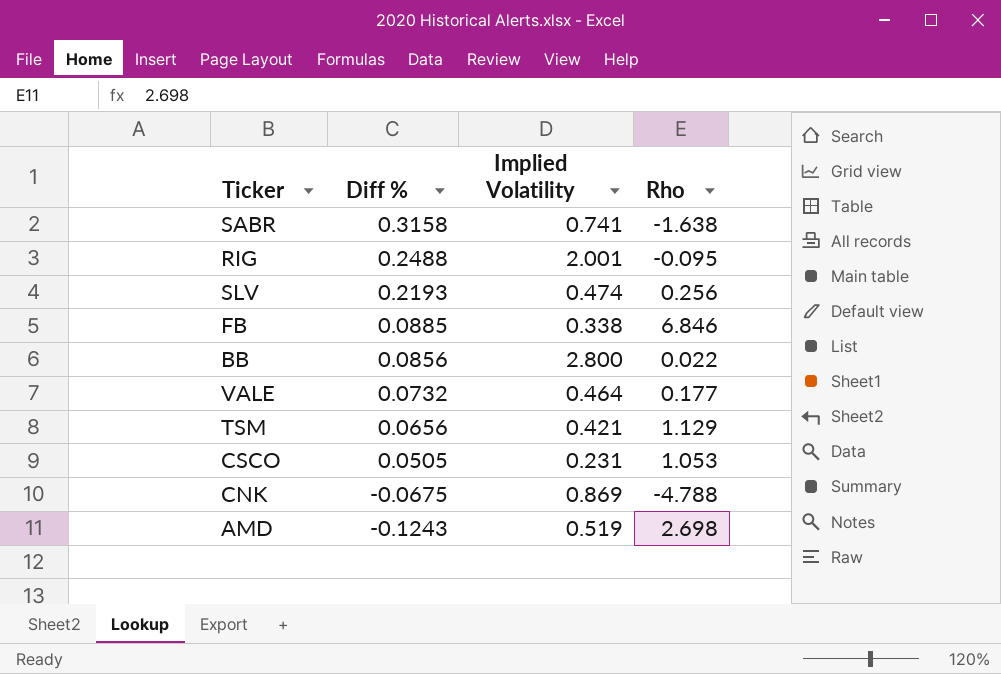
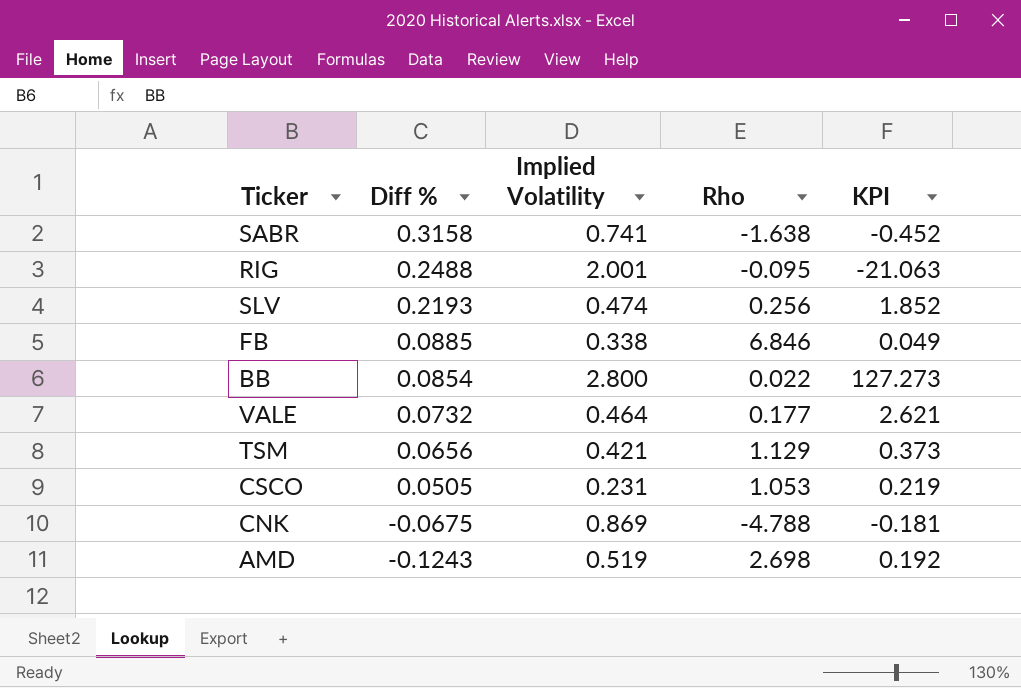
column KPI | formula: none -> [Implied Volatility] / [Rho]
BB | Diff %: 0.0856 -> 0.0854

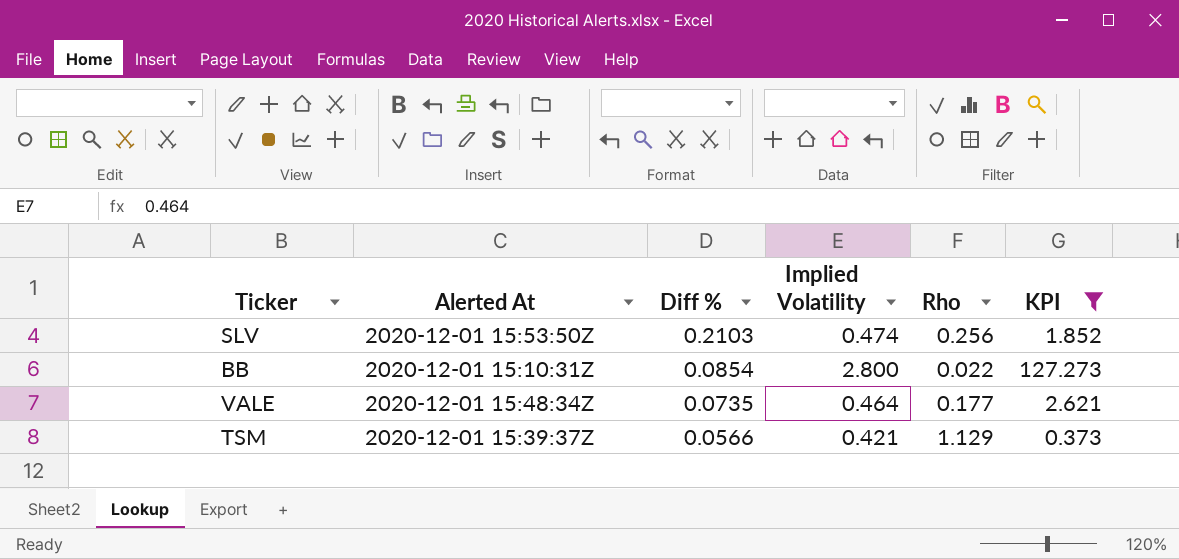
filter: none -> KPI >= 0.373
column Alerted At | position: none -> 2
SLV | Diff %: 0.2193 -> 0.2103
VALE | Diff %: 0.0732 -> 0.0735
TSM | Diff %: 0.0656 -> 0.0566

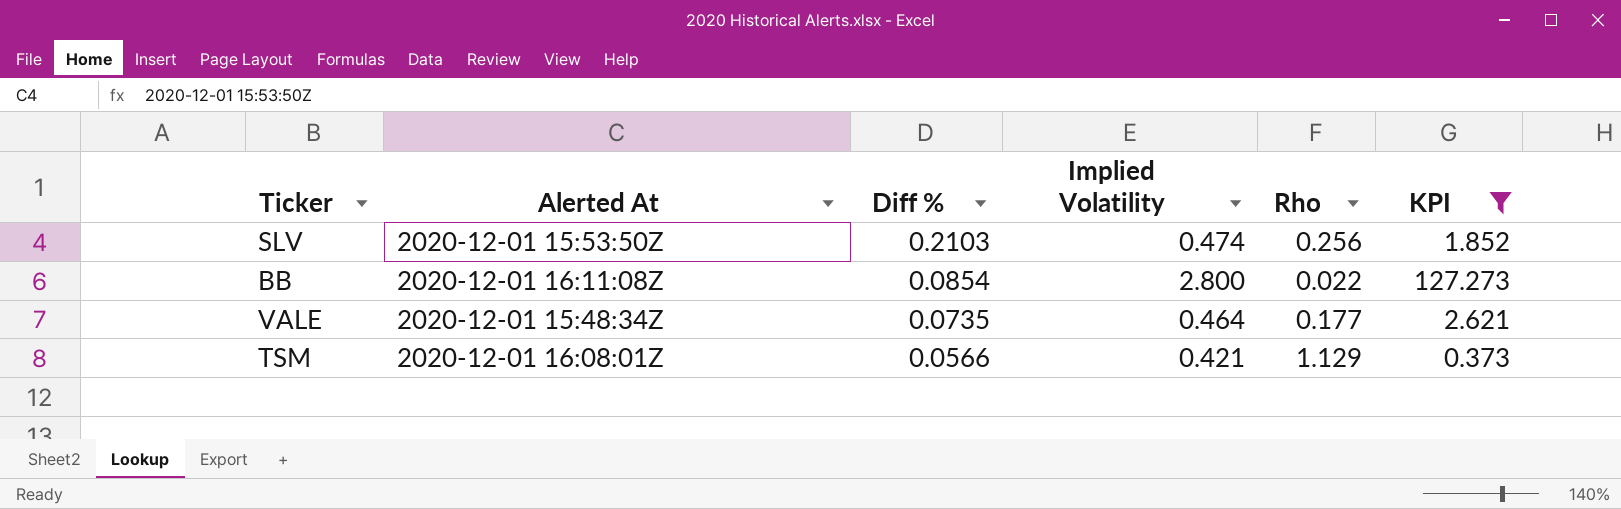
BB | Alerted At: 2020-12-01 15:10:31Z -> 2020-12-01 16:11:08Z
TSM | Alerted At: 2020-12-01 15:39:37Z -> 2020-12-01 16:08:01Z

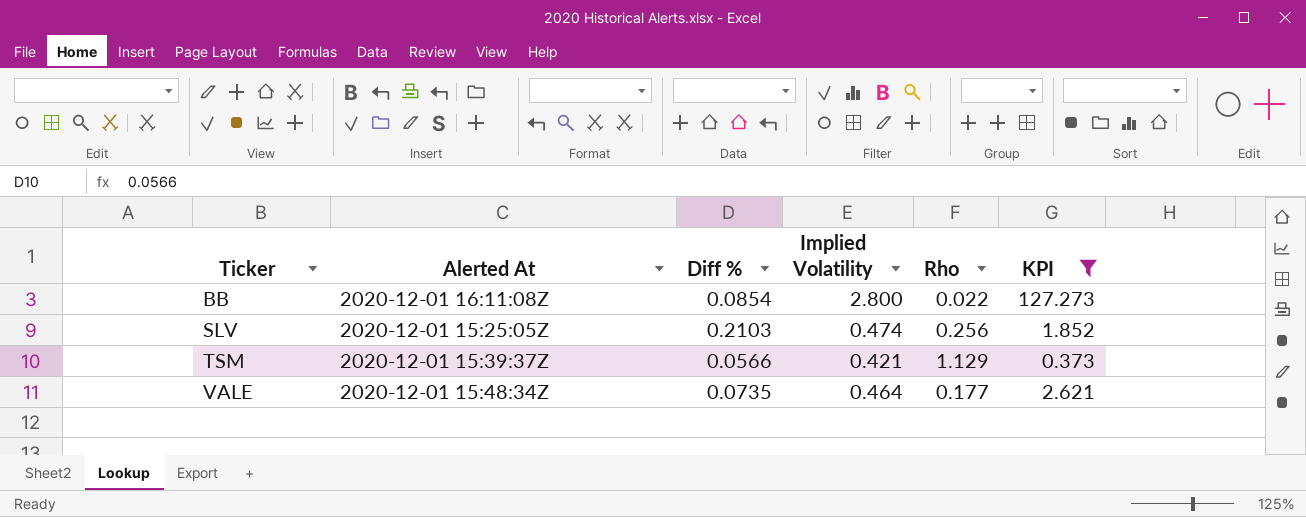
row order: Diff % descending -> Ticker ascending
SLV | Alerted At: 2020-12-01 15:53:50Z -> 2020-12-01 15:25:05Z
TSM | Alerted At: 2020-12-01 16:08:01Z -> 2020-12-01 15:39:37Z

